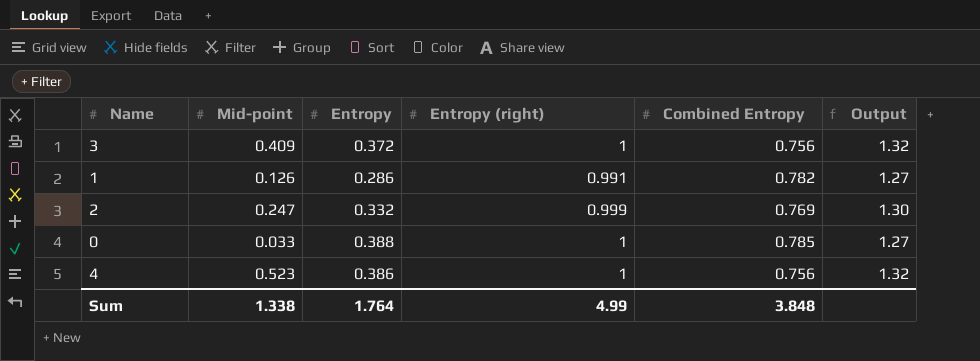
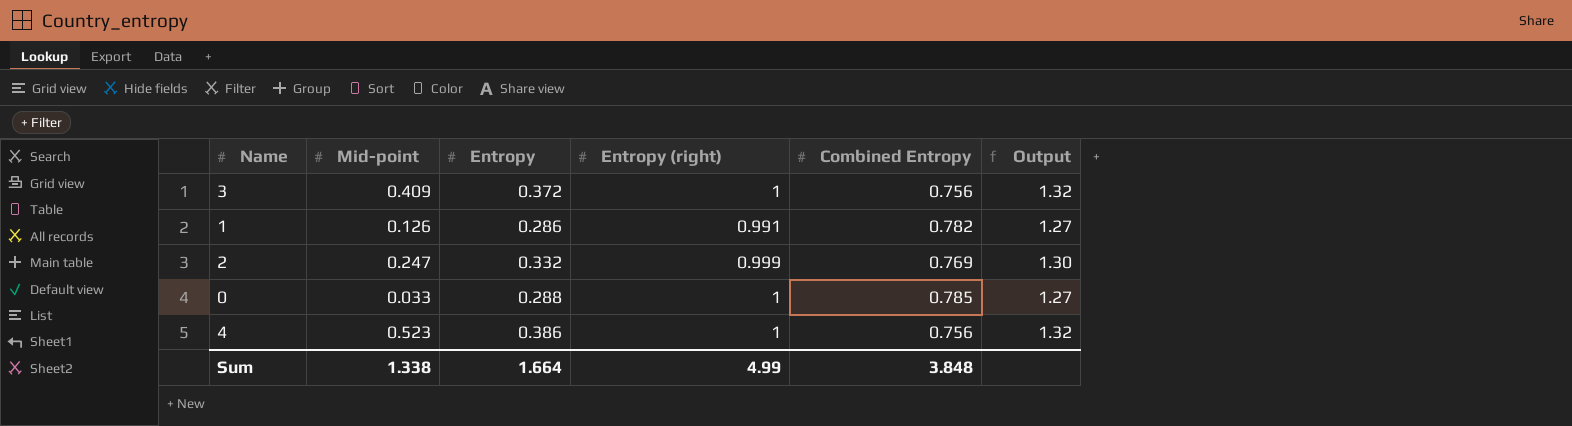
0 | Entropy: 0.388 -> 0.288
Sum | Entropy: 1.764 -> 1.664

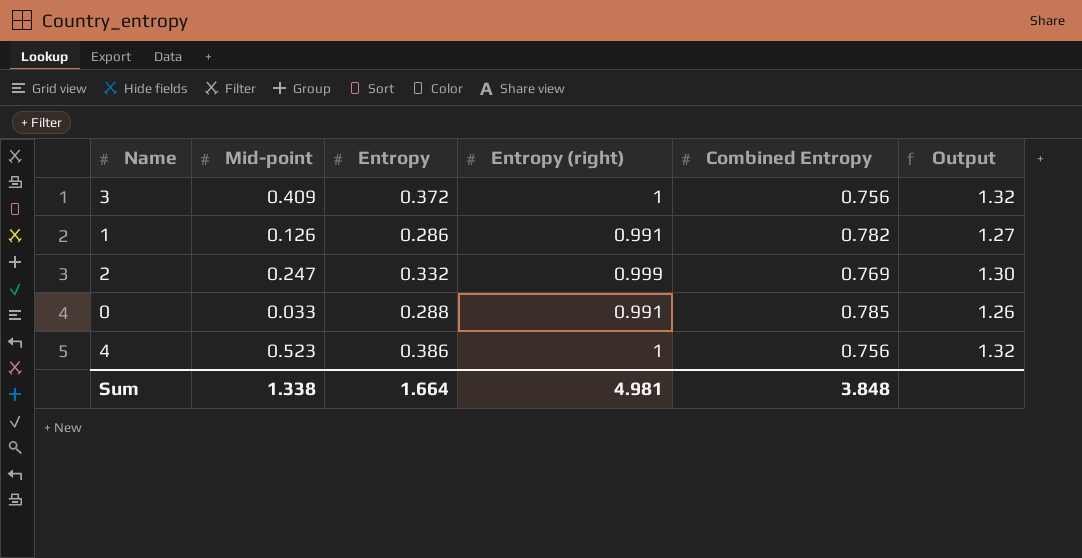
0 | Entropy (right): 1 -> 0.991
0 | Output: 1.27 -> 1.26
Sum | Entropy (right): 4.99 -> 4.981

